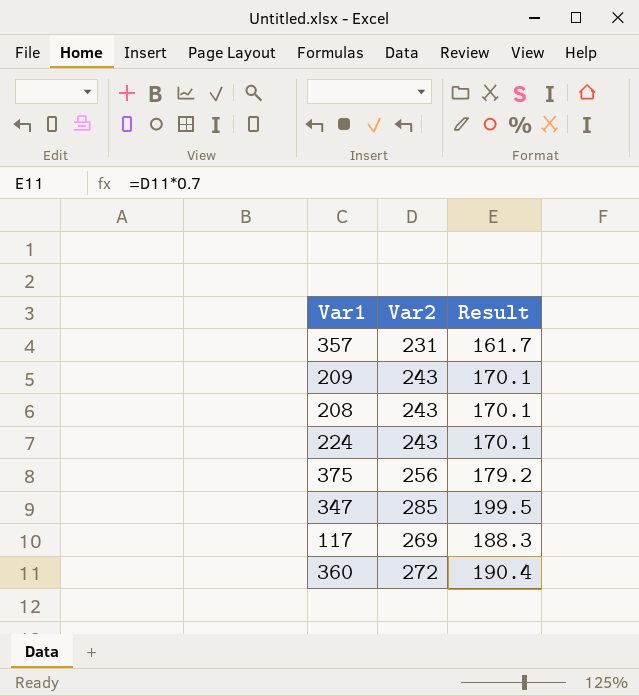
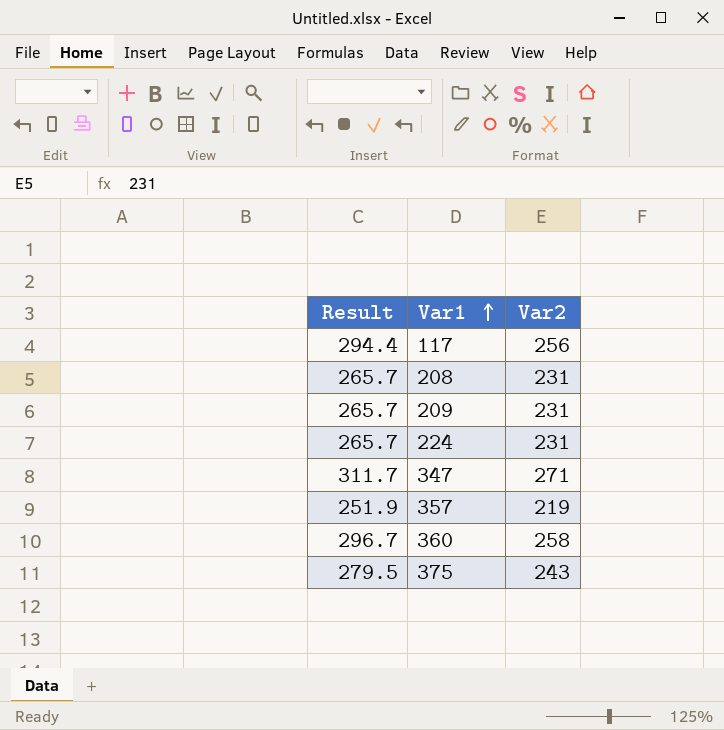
row order: none -> Var1 ascending
column Result | formula: [Var2] * 0.7 -> [Var2] * 1.15
column Result | position: 3 -> 1
117 | Var2: 269 -> 256
208 | Var2: 243 -> 231
209 | Var2: 243 -> 231
224 | Var2: 243 -> 231
347 | Var2: 285 -> 271
357 | Var2: 231 -> 219
360 | Var2: 272 -> 258
375 | Var2: 256 -> 243

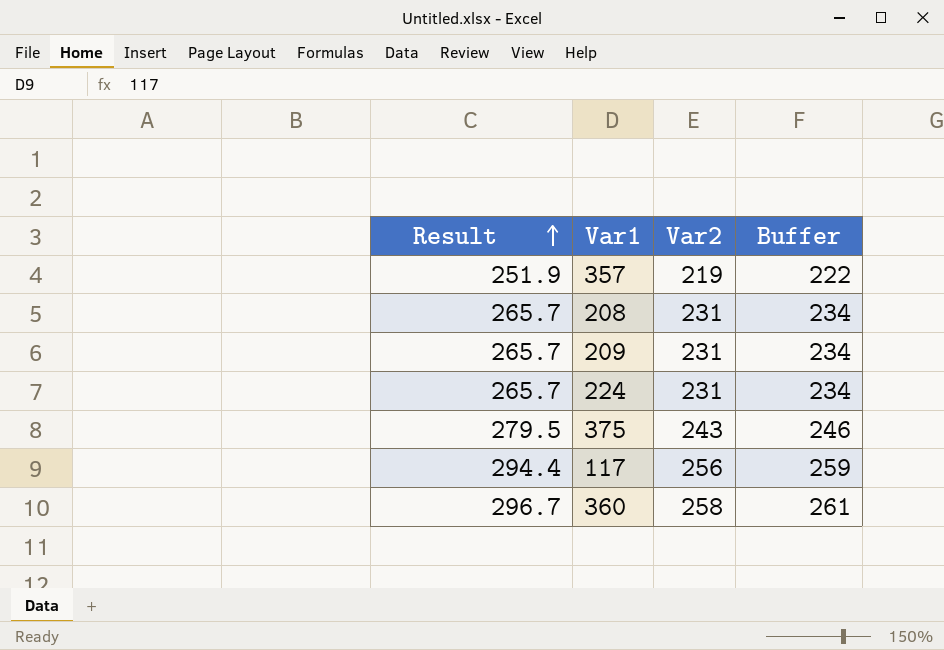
row order: Var1 ascending -> Result ascending
column Buffer | formula: none -> [Var2] + 3
row 347: 311.7 | 271 -> none

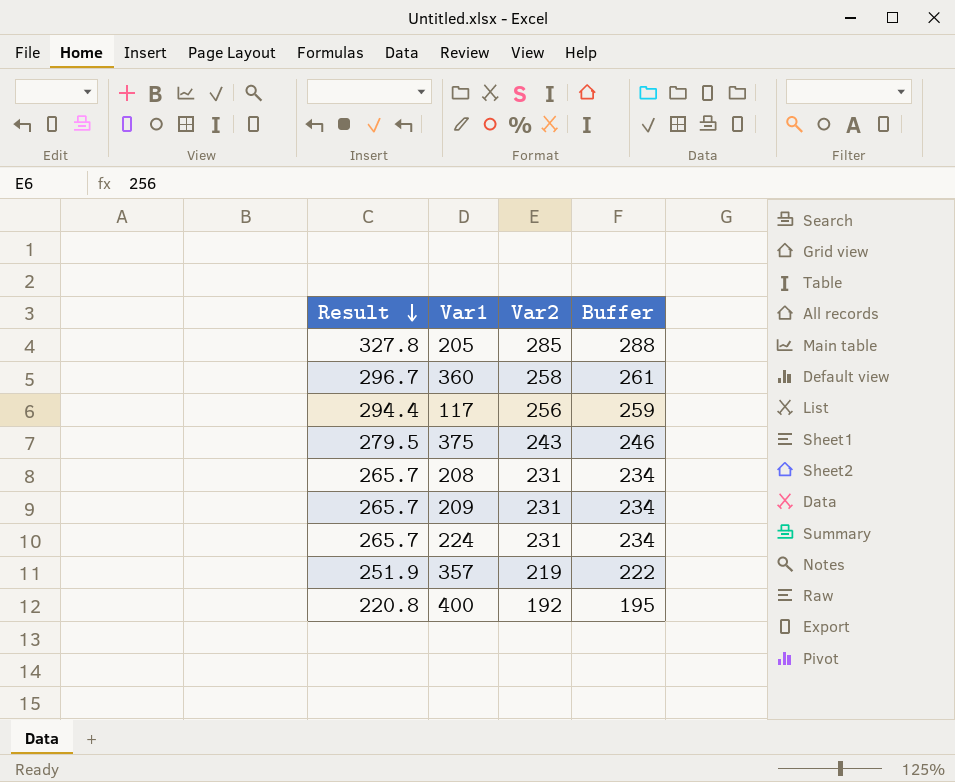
row order: Result ascending -> Result descending
row 205: none -> 327.8 | 285 | 288
row 400: none -> 220.8 | 192 | 195

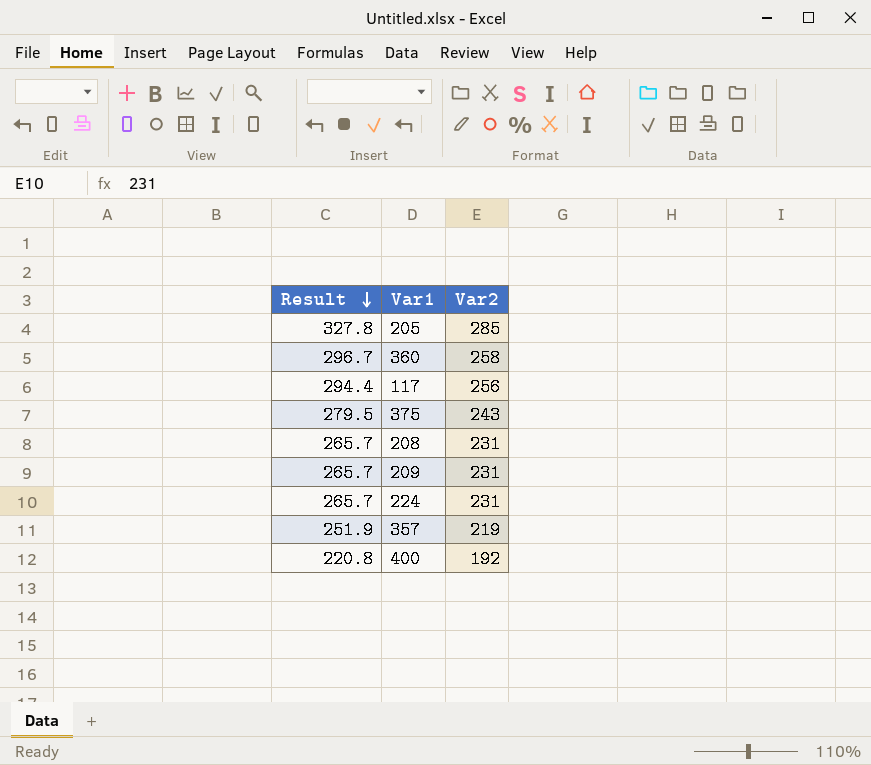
column Buffer | formula: [Var2] + 3 -> none

